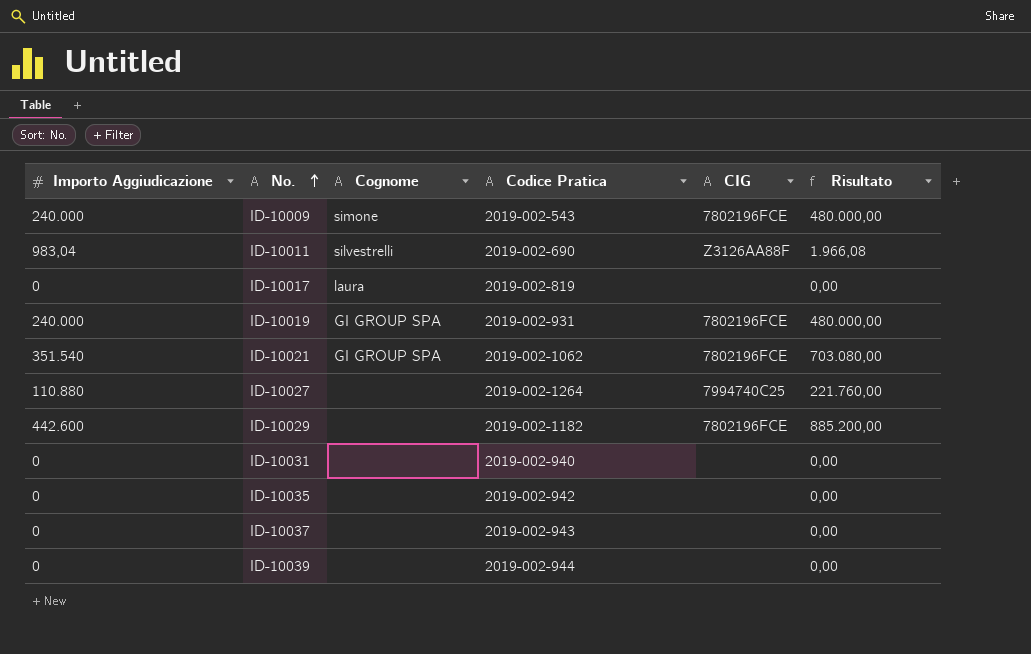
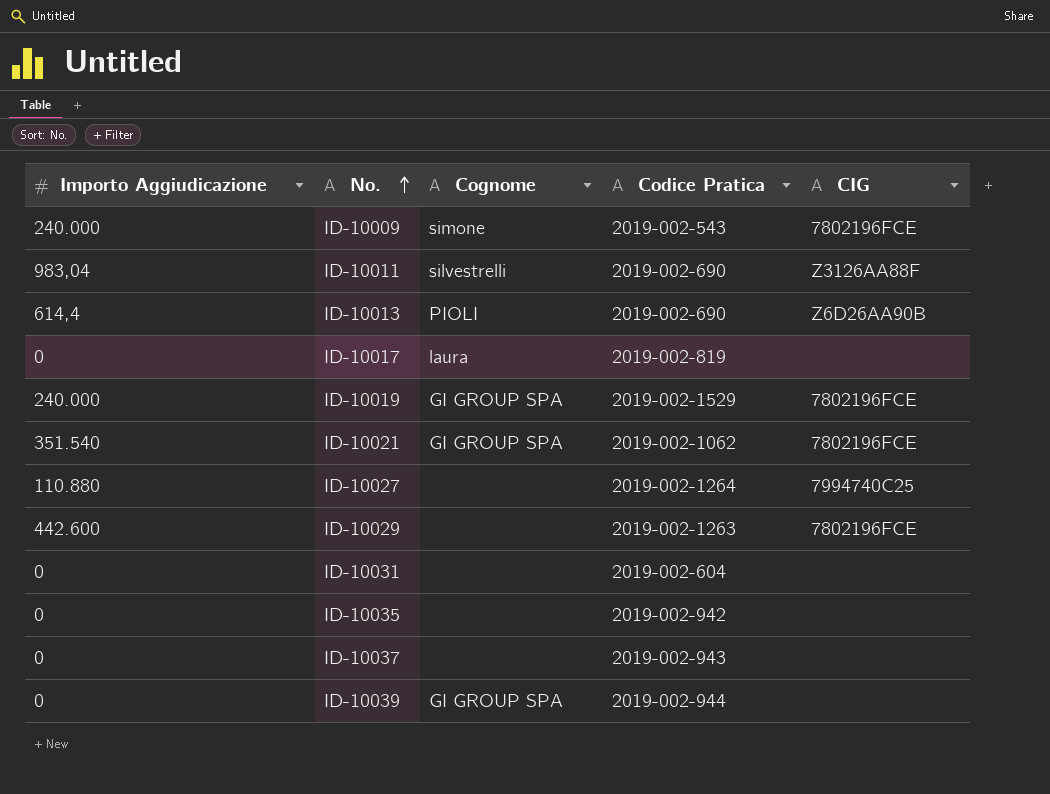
column Risultato | formula: [Importo Aggiudicazione] * 2 -> none
row ID-10013: none -> 614,4 | PIOLI | 2019-002-690 | Z6D26AA90B
ID-10019 | Codice Pratica: 2019-002-931 -> 2019-002-1529
ID-10029 | Codice Pratica: 2019-002-1182 -> 2019-002-1263
ID-10031 | Codice Pratica: 2019-002-940 -> 2019-002-604
ID-10039 | Cognome: none -> GI GROUP SPA

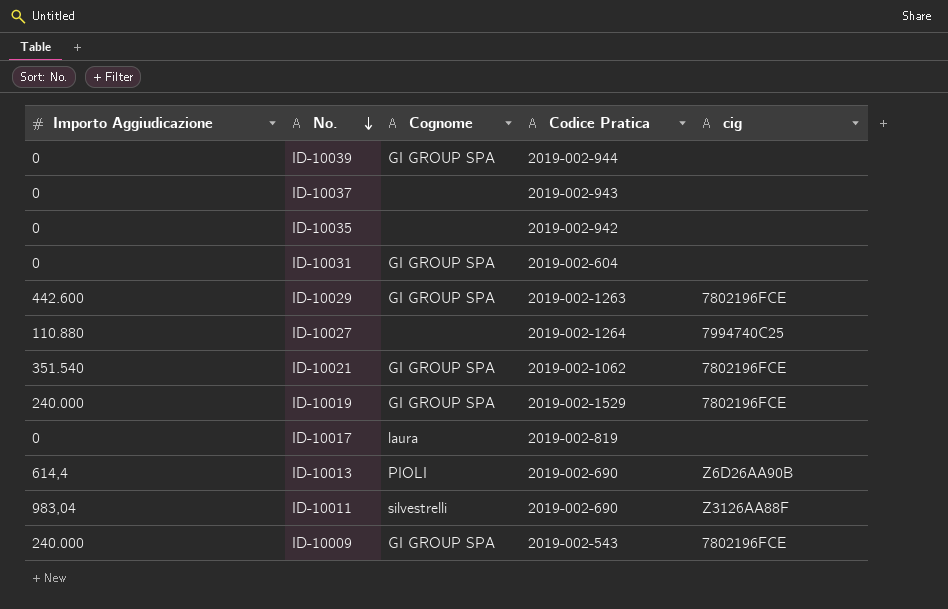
row order: No. ascending -> No. descending
column name: CIG -> cig
ID-10031 | Cognome: none -> GI GROUP SPA
ID-10029 | Cognome: none -> GI GROUP SPA
ID-10009 | Cognome: simone -> GI GROUP SPA

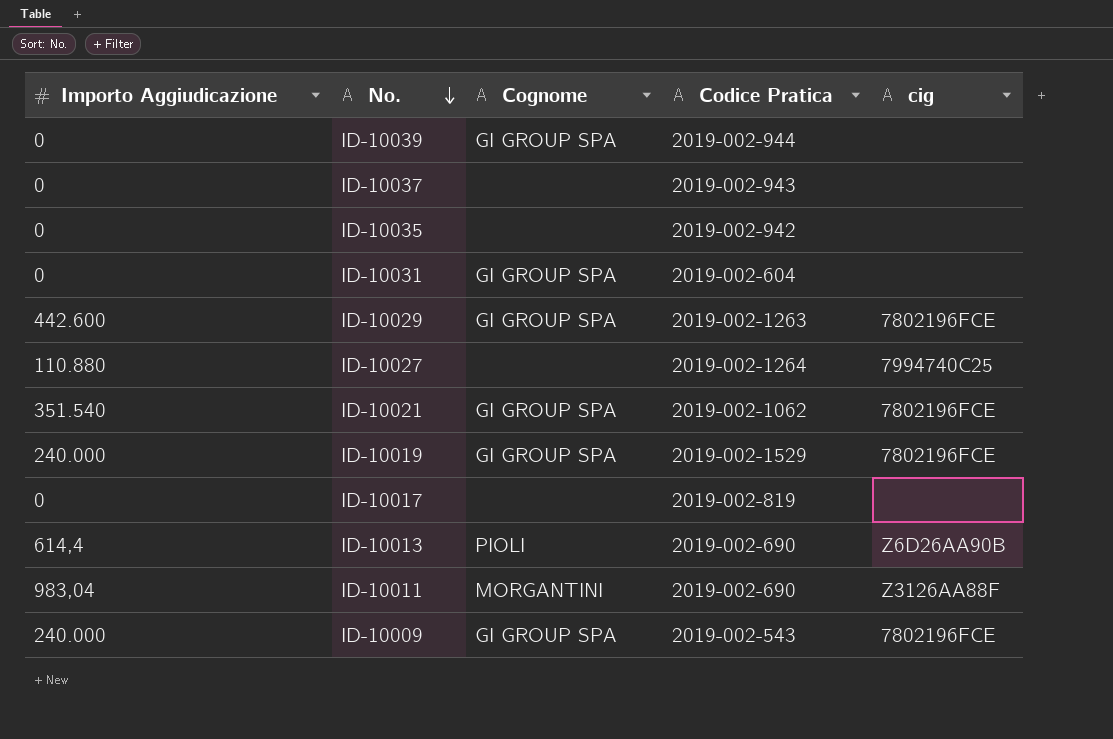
ID-10017 | Cognome: laura -> none
ID-10011 | Cognome: silvestrelli -> MORGANTINI

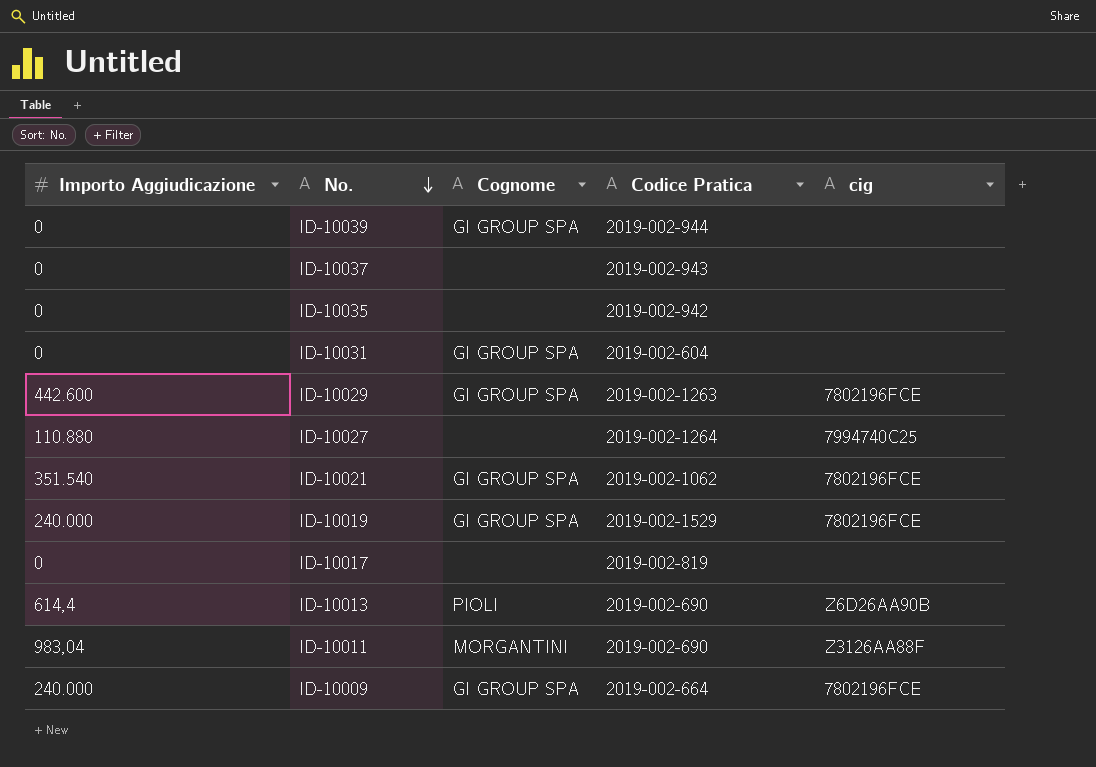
ID-10009 | Codice Pratica: 2019-002-543 -> 2019-002-664

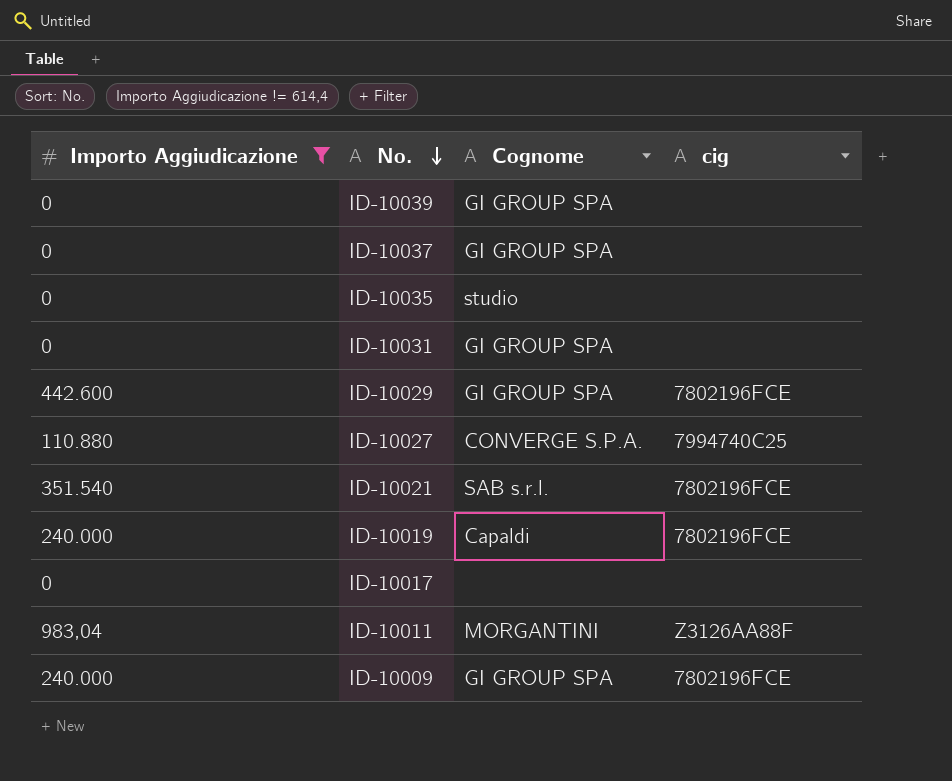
filter: none -> Importo Aggiudicazione != 614,4
column Codice Pratica | position: 4 -> none
ID-10037 | Cognome: none -> GI GROUP SPA
ID-10035 | Cognome: none -> studio
ID-10027 | Cognome: none -> CONVERGE S.P.A.
ID-10021 | Cognome: GI GROUP SPA -> SAB s.r.l.
ID-10019 | Cognome: GI GROUP SPA -> Capaldi

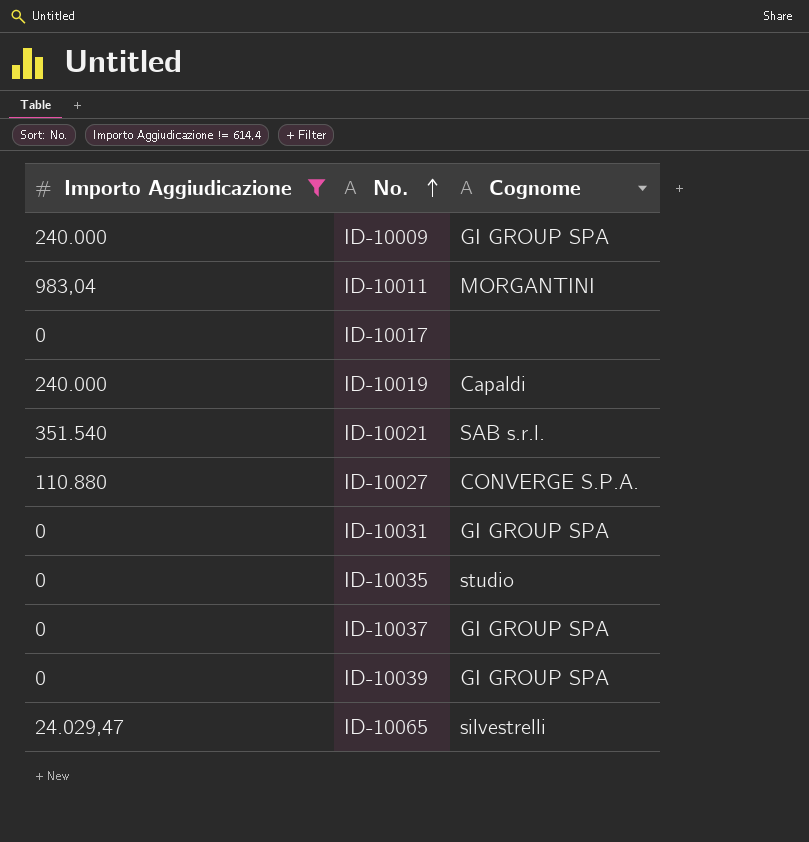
row order: No. descending -> No. ascending
column cig | position: 4 -> none
row ID-10029: 442.600 | GI GROUP SPA | 7802196FCE -> none
row ID-10065: none -> 24.029,47 | silvestrelli

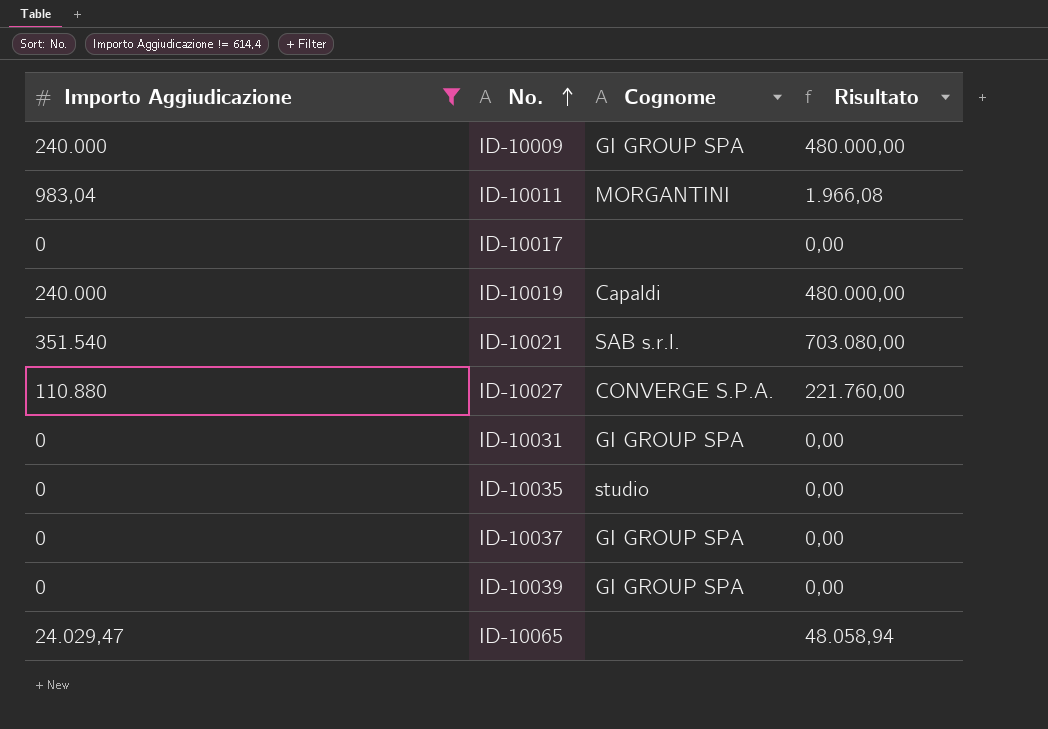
column Risultato | formula: none -> [Importo Aggiudicazione] * 2
ID-10065 | Cognome: silvestrelli -> none

